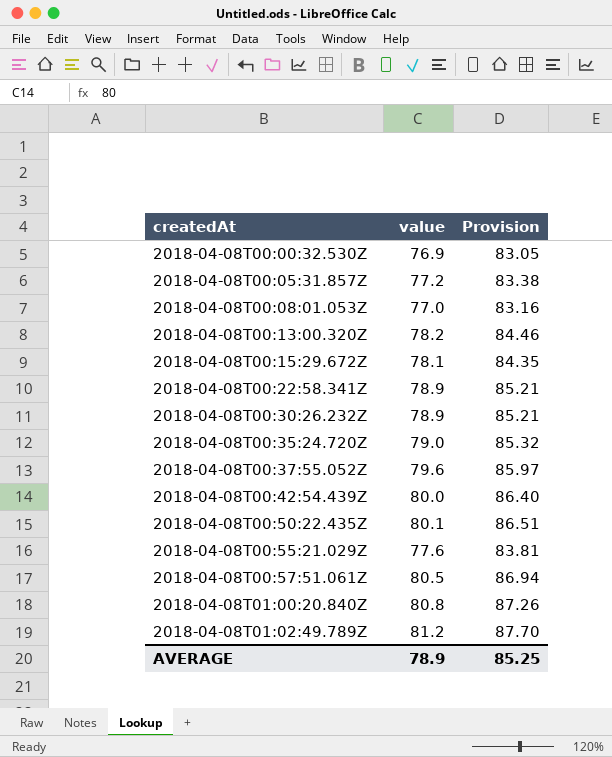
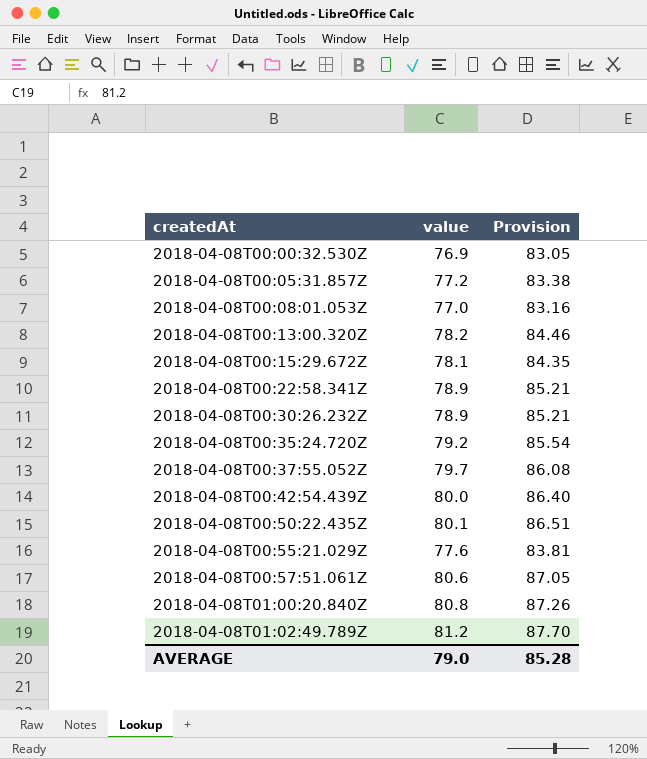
2018-04-08T00:35:24.720Z | value: 79.0 -> 79.2
2018-04-08T00:35:24.720Z | Provision: 85.32 -> 85.54
2018-04-08T00:37:55.052Z | value: 79.6 -> 79.7
2018-04-08T00:37:55.052Z | Provision: 85.97 -> 86.08
2018-04-08T00:57:51.061Z | value: 80.5 -> 80.6
2018-04-08T00:57:51.061Z | Provision: 86.94 -> 87.05
AVERAGE | value: 78.9 -> 79.0
AVERAGE | Provision: 85.25 -> 85.28

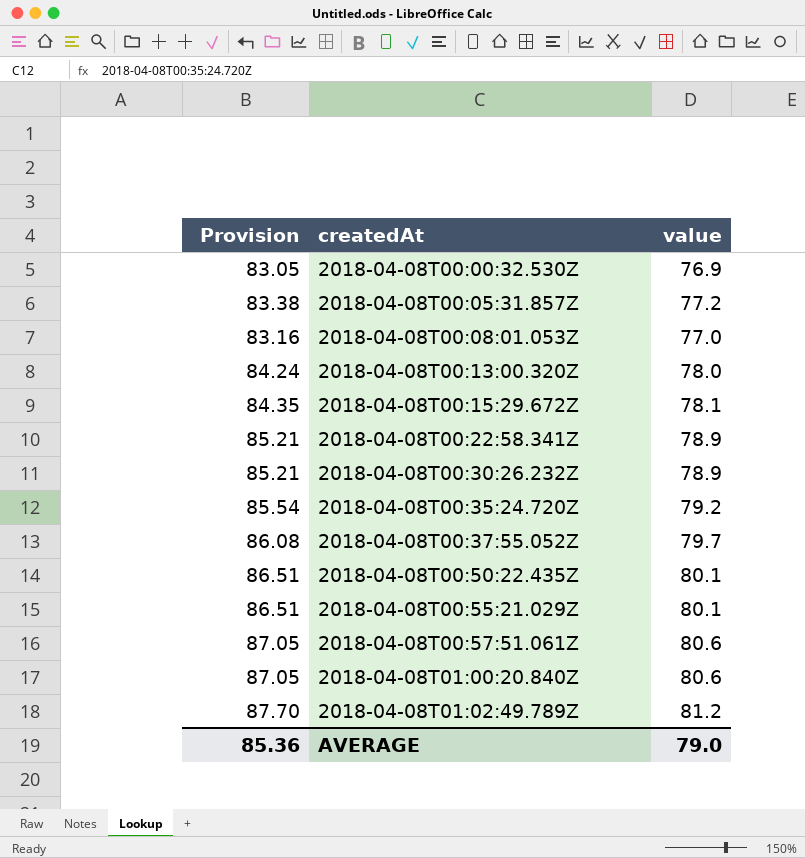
column Provision | position: 3 -> 1
row 2018-04-08T00:42:54.439Z: 80.0 | 86.40 -> none
2018-04-08T00:13:00.320Z | Provision: 84.46 -> 84.24
2018-04-08T00:13:00.320Z | value: 78.2 -> 78.0
2018-04-08T00:55:21.029Z | Provision: 83.81 -> 86.51
2018-04-08T00:55:21.029Z | value: 77.6 -> 80.1
2018-04-08T01:00:20.840Z | Provision: 87.26 -> 87.05
2018-04-08T01:00:20.840Z | value: 80.8 -> 80.6
AVERAGE | Provision: 85.28 -> 85.36

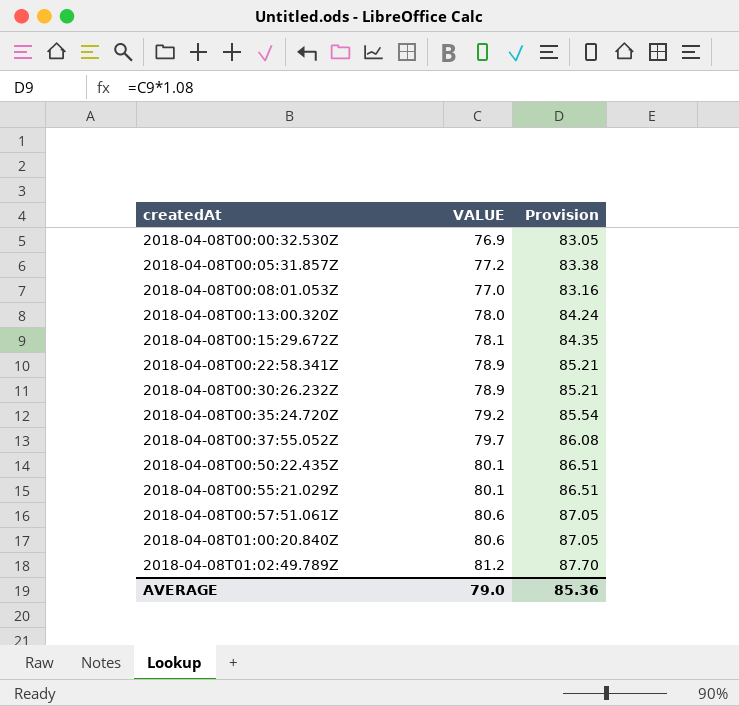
column name: value -> VALUE
column Provision | position: 1 -> 3

